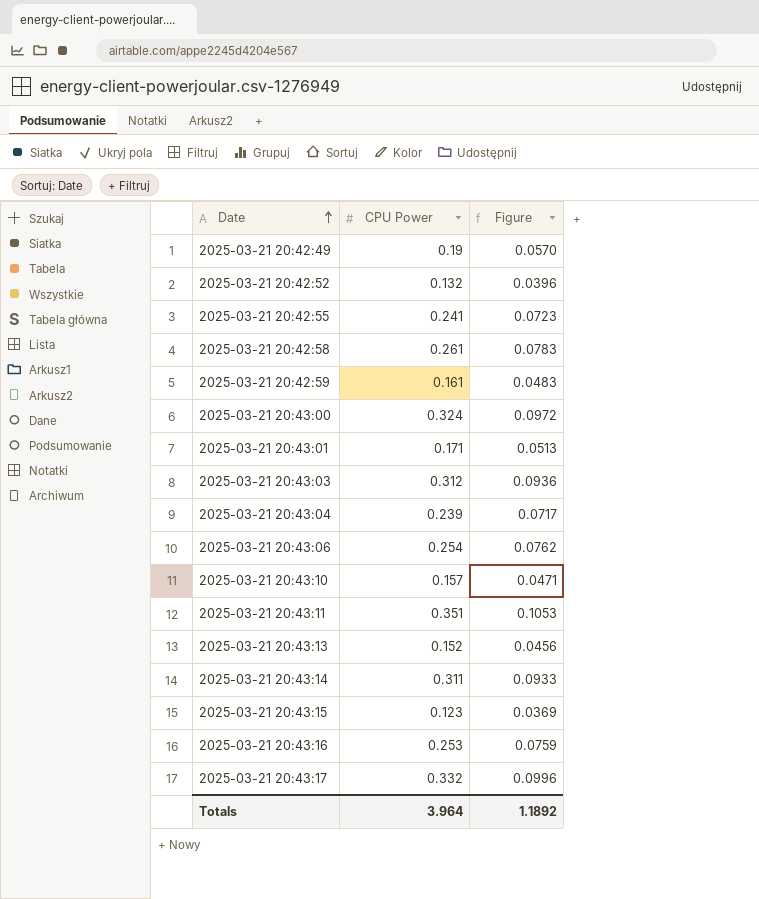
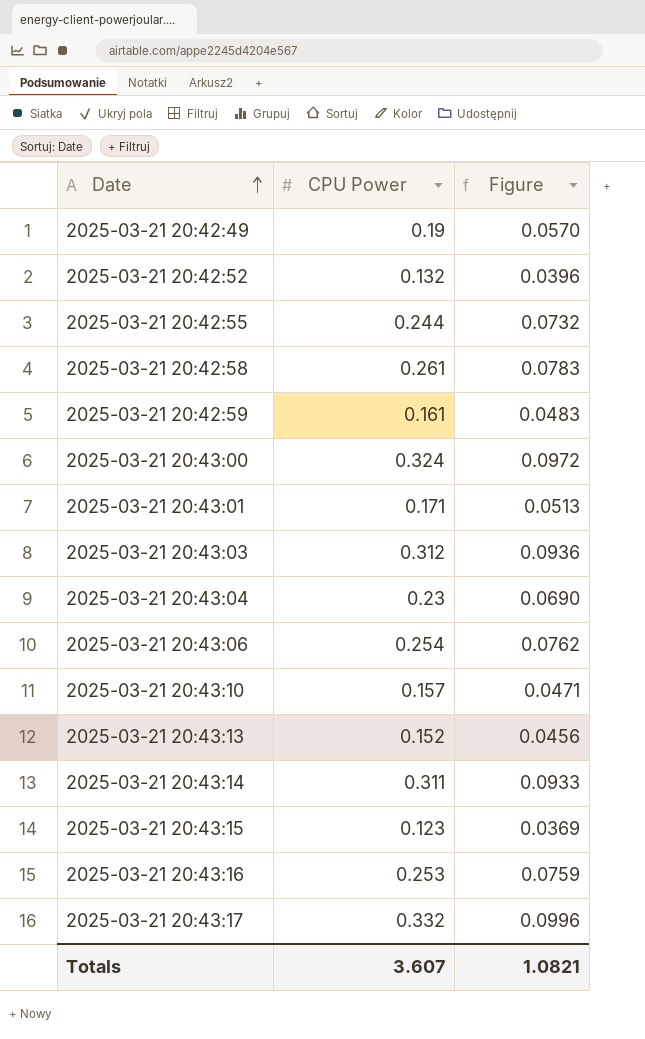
row 2025-03-21 20:43:11: 0.351 | 0.1053 -> none
2025-03-21 20:42:55 | CPU Power: 0.241 -> 0.244
2025-03-21 20:42:55 | Figure: 0.0723 -> 0.0732
2025-03-21 20:43:04 | CPU Power: 0.239 -> 0.23
2025-03-21 20:43:04 | Figure: 0.0717 -> 0.0690
Totals | CPU Power: 3.964 -> 3.607
Totals | Figure: 1.1892 -> 1.0821

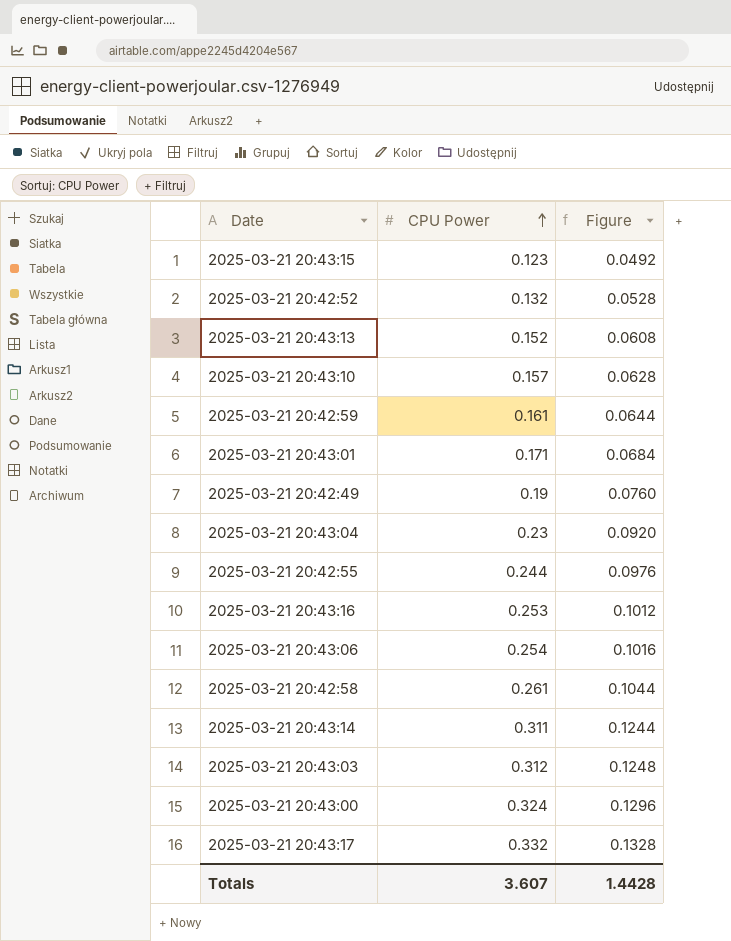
row order: Date ascending -> CPU Power ascending
column Figure | formula: [CPU Power] * 0.3 -> [CPU Power] * 0.4
Totals | Figure: 1.0821 -> 1.4428

